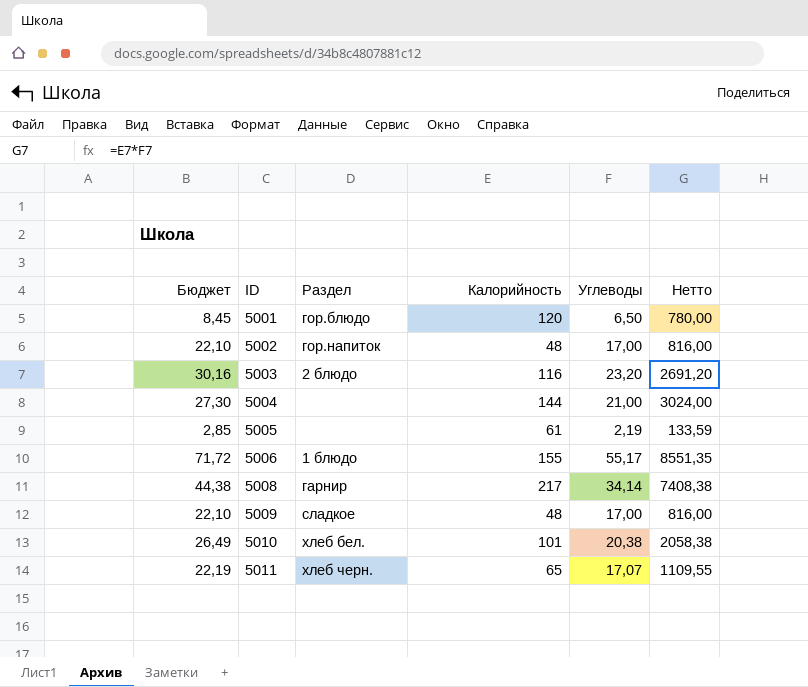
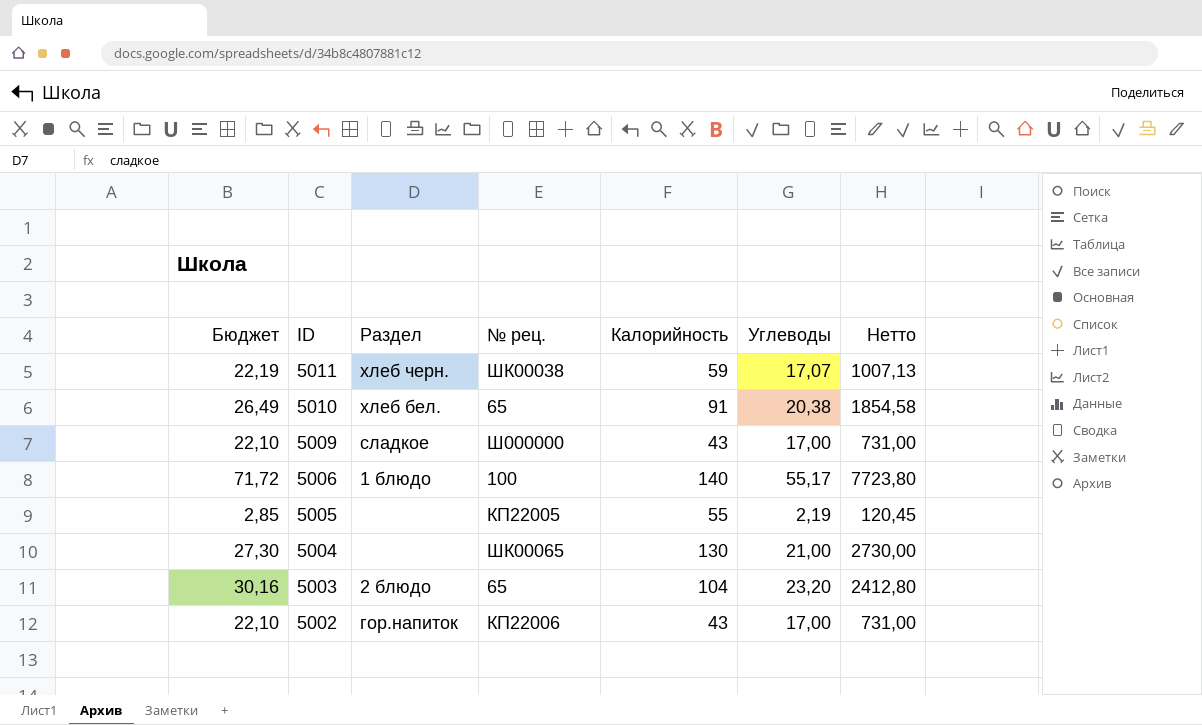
row order: ID ascending -> ID descending
column № рец. | position: none -> 4
row 5001: 8,45 | гор.блюдо | 120 | 6,50 | 780,00 -> none
row 5008: 44,38 | гарнир | 217 | 34,14 | 7408,38 -> none
5011 | Калорийность: 65 -> 59
5011 | Нетто: 1109,55 -> 1007,13
5010 | Калорийность: 101 -> 91
5010 | Нетто: 2058,38 -> 1854,58
5009 | Калорийность: 48 -> 43
5009 | Нетто: 816,00 -> 731,00
5006 | Калорийность: 155 -> 140
5006 | Нетто: 8551,35 -> 7723,80
5005 | Калорийность: 61 -> 55
5005 | Нетто: 133,59 -> 120,45
5004 | Калорийность: 144 -> 130
5004 | Нетто: 3024,00 -> 2730,00
5003 | Калорийность: 116 -> 104
5003 | Нетто: 2691,20 -> 2412,80
5002 | Калорийность: 48 -> 43
5002 | Нетто: 816,00 -> 731,00

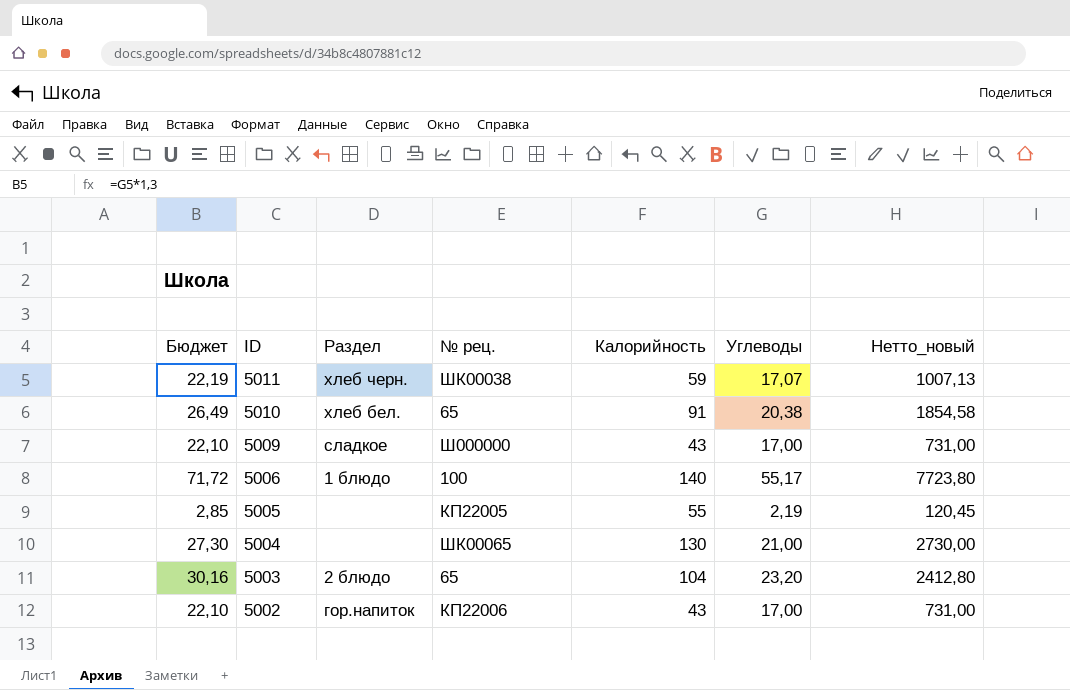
column name: Нетто -> Нетто_новый

